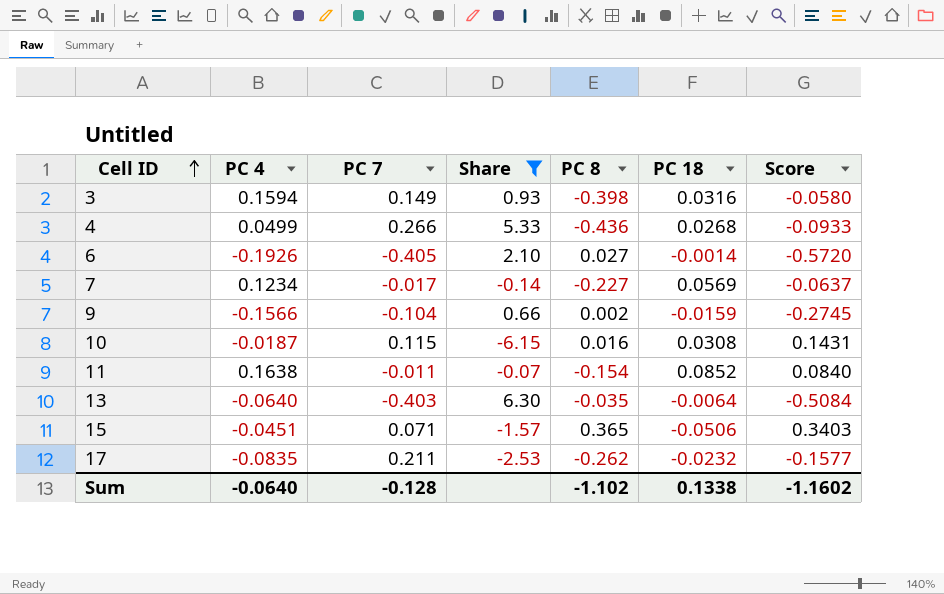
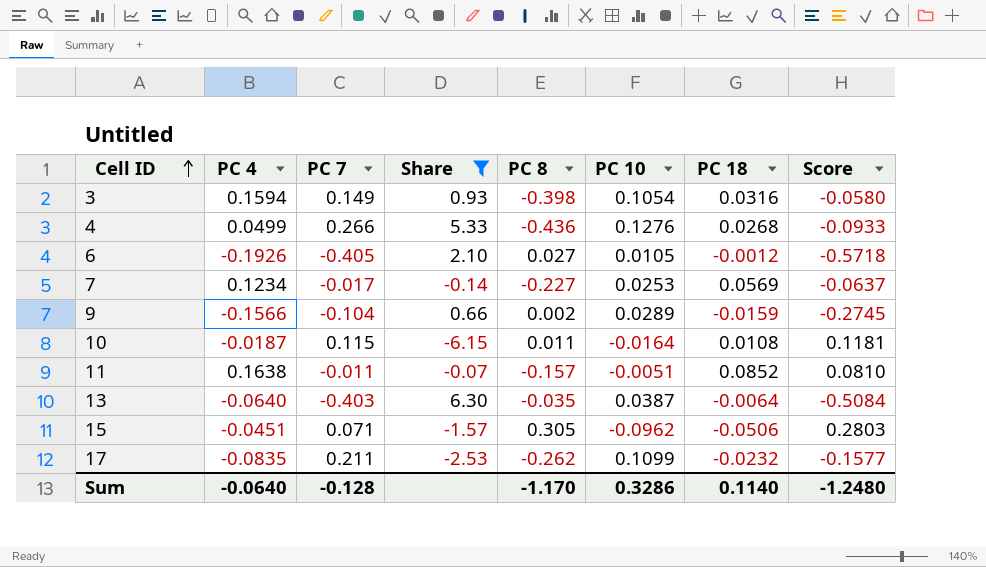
column PC 10 | position: none -> 6
6 | PC 18: -0.0014 -> -0.0012
6 | Score: -0.5720 -> -0.5718
10 | PC 8: 0.016 -> 0.011
10 | PC 18: 0.0308 -> 0.0108
10 | Score: 0.1431 -> 0.1181
11 | PC 8: -0.154 -> -0.157
11 | Score: 0.0840 -> 0.0810
15 | PC 8: 0.365 -> 0.305
15 | Score: 0.3403 -> 0.2803
Sum | PC 8: -1.102 -> -1.170
Sum | PC 18: 0.1338 -> 0.1140
Sum | Score: -1.1602 -> -1.2480

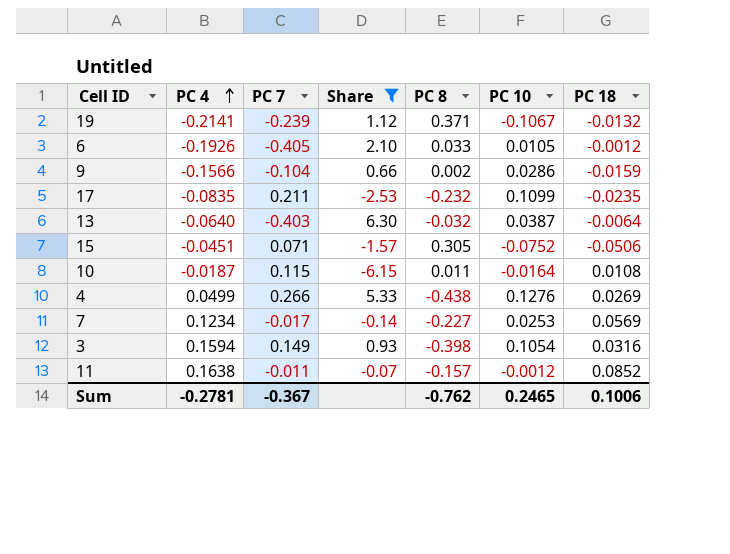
row order: Cell ID ascending -> PC 4 ascending
column Score | formula: [PC 4] + [PC 7] + [PC 8] + [PC 18] -> none
row 19: none -> -0.2141 | -0.239 | 1.12 | 0.371 | -0.1067 | -0.0132
6 | PC 8: 0.027 -> 0.033
9 | PC 10: 0.0289 -> 0.0286
17 | PC 8: -0.262 -> -0.232
17 | PC 18: -0.0232 -> -0.0235
13 | PC 8: -0.035 -> -0.032
15 | PC 10: -0.0962 -> -0.0752
4 | PC 8: -0.436 -> -0.438
4 | PC 18: 0.0268 -> 0.0269
11 | PC 10: -0.0051 -> -0.0012
Sum | PC 4: -0.0640 -> -0.2781
Sum | PC 7: -0.128 -> -0.367
Sum | PC 8: -1.170 -> -0.762
Sum | PC 10: 0.3286 -> 0.2465
Sum | PC 18: 0.1140 -> 0.1006

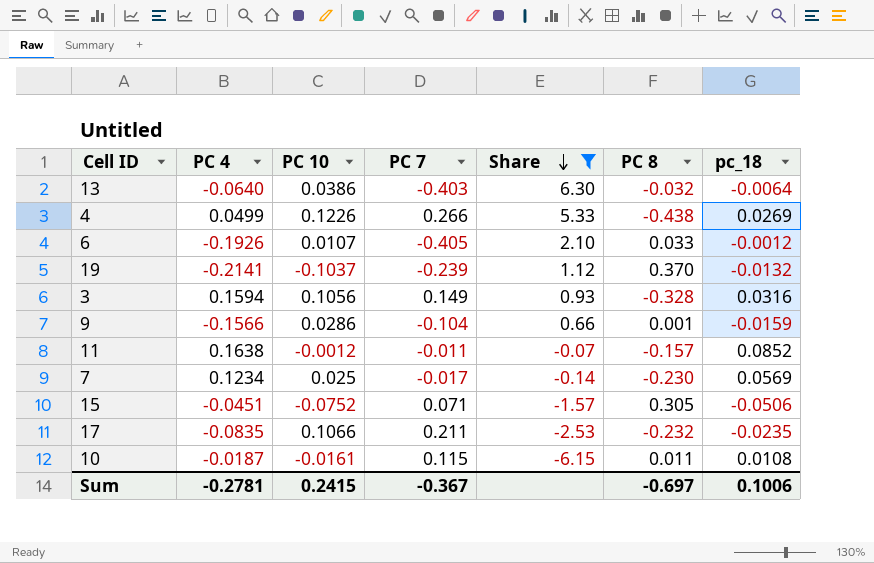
row order: PC 4 ascending -> Share descending
column PC 10 | position: 6 -> 3
column name: PC 18 -> pc_18
13 | PC 10: 0.0387 -> 0.0386
4 | PC 10: 0.1276 -> 0.1226
6 | PC 10: 0.0105 -> 0.0107
19 | PC 10: -0.1067 -> -0.1037
19 | PC 8: 0.371 -> 0.370
3 | PC 10: 0.1054 -> 0.1056
3 | PC 8: -0.398 -> -0.328
9 | PC 8: 0.002 -> 0.001
7 | PC 10: 0.0253 -> 0.025
7 | PC 8: -0.227 -> -0.230
17 | PC 10: 0.1099 -> 0.1066
10 | PC 10: -0.0164 -> -0.0161
Sum | PC 10: 0.2465 -> 0.2415
Sum | PC 8: -0.762 -> -0.697

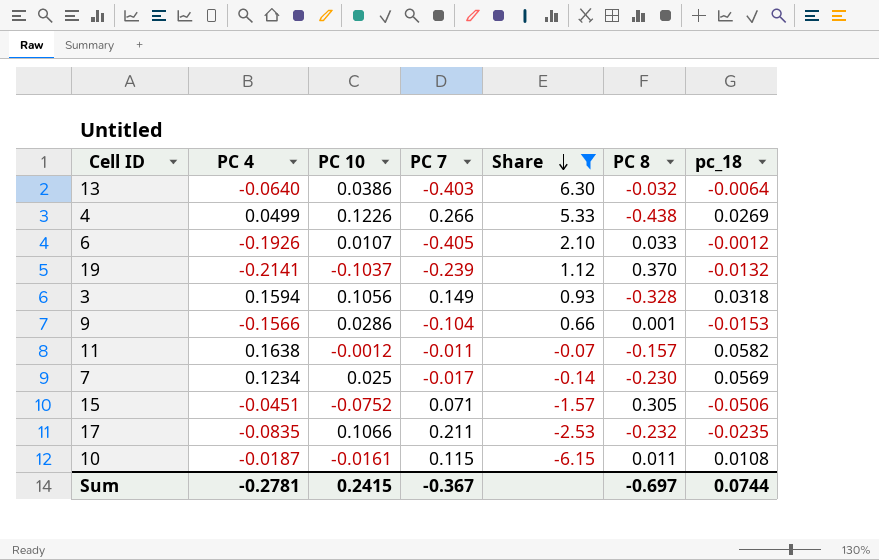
3 | pc_18: 0.0316 -> 0.0318
9 | pc_18: -0.0159 -> -0.0153
11 | pc_18: 0.0852 -> 0.0582
Sum | pc_18: 0.1006 -> 0.0744

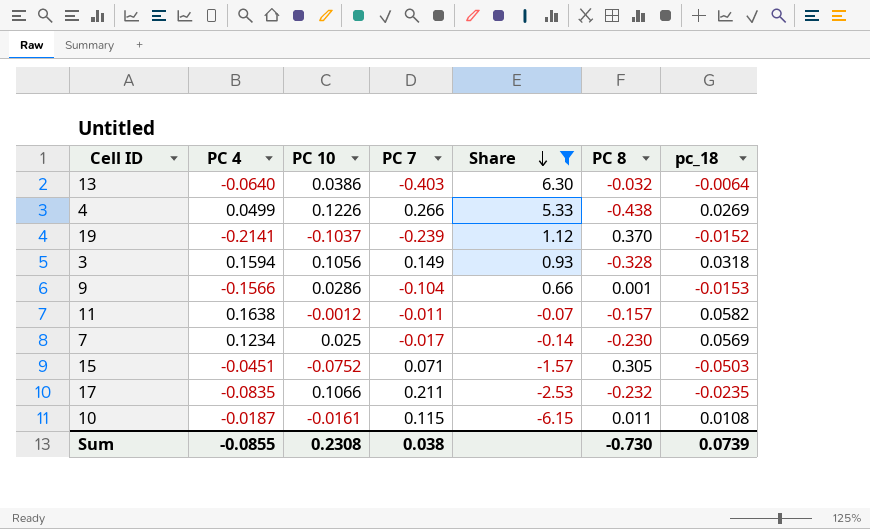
row 6: -0.1926 | 0.0107 | -0.405 | 2.10 | 0.033 | -0.0012 -> none
19 | pc_18: -0.0132 -> -0.0152
15 | pc_18: -0.0506 -> -0.0503
Sum | PC 4: -0.2781 -> -0.0855
Sum | PC 10: 0.2415 -> 0.2308
Sum | PC 7: -0.367 -> 0.038
Sum | PC 8: -0.697 -> -0.730
Sum | pc_18: 0.0744 -> 0.0739

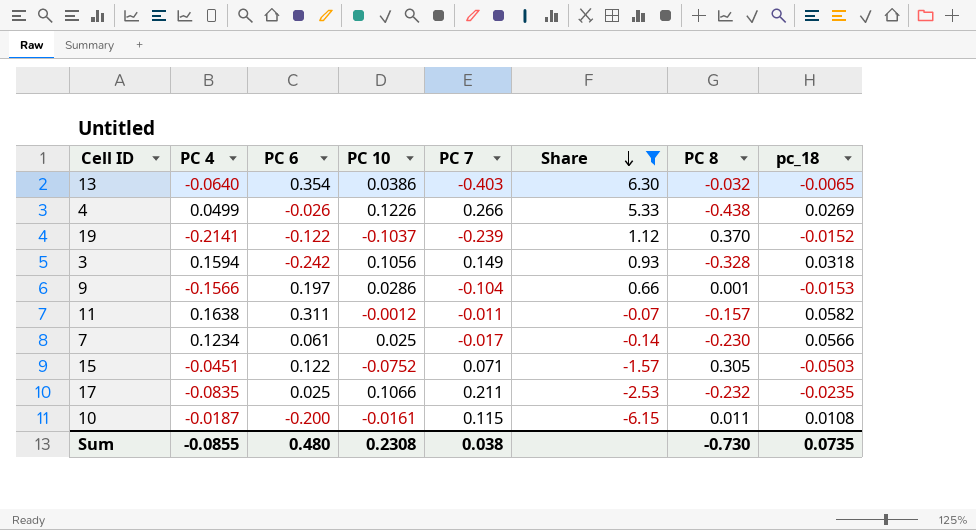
column PC 6 | position: none -> 3
13 | pc_18: -0.0064 -> -0.0065
7 | pc_18: 0.0569 -> 0.0566
Sum | pc_18: 0.0739 -> 0.0735

